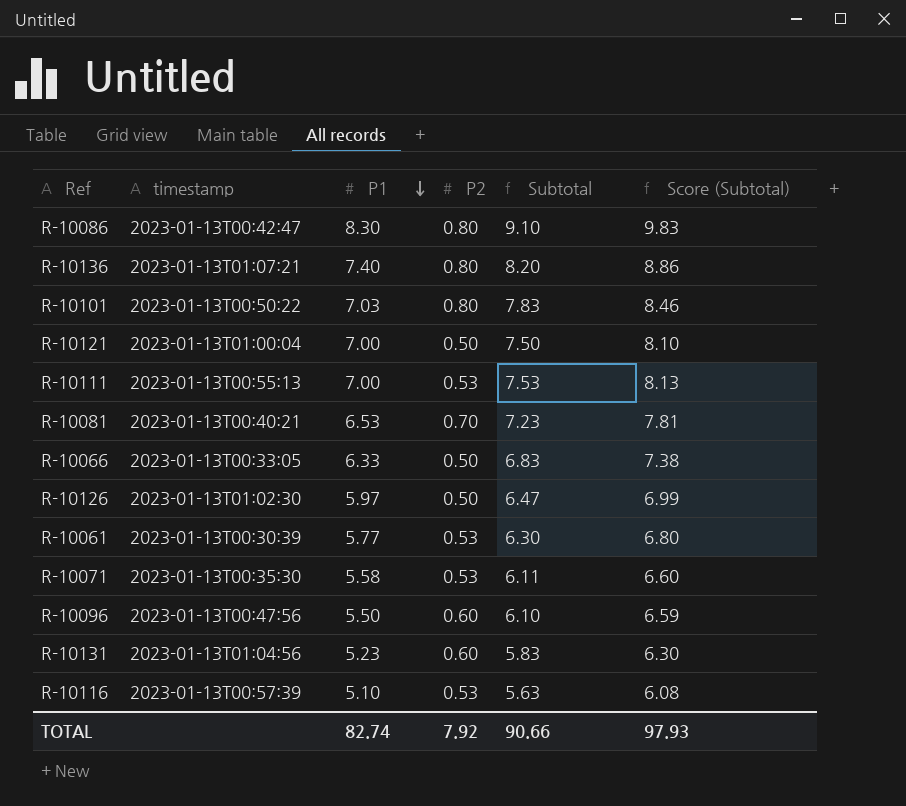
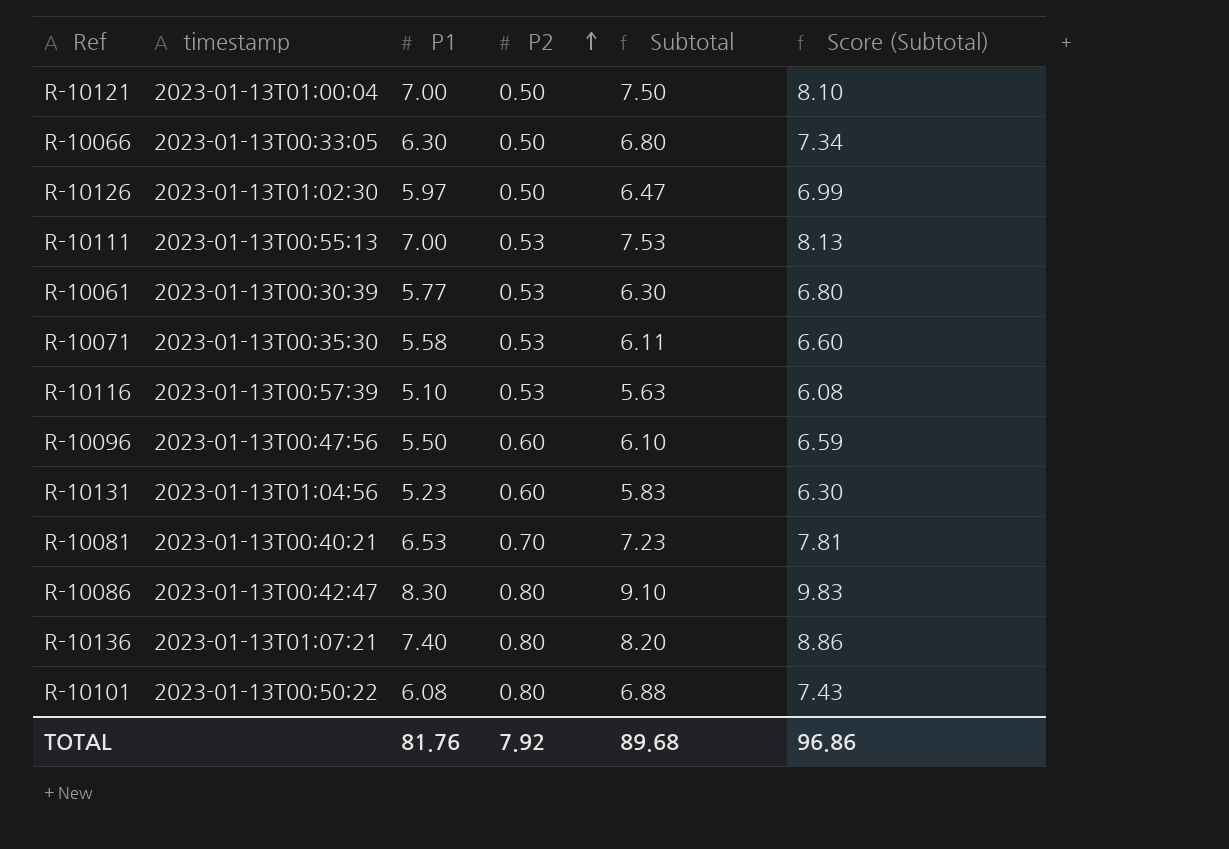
row order: P1 descending -> P2 ascending
R-10066 | P1: 6.33 -> 6.30
R-10066 | Subtotal: 6.83 -> 6.80
R-10066 | Score (Subtotal): 7.38 -> 7.34
R-10101 | P1: 7.03 -> 6.08
R-10101 | Subtotal: 7.83 -> 6.88
R-10101 | Score (Subtotal): 8.46 -> 7.43
TOTAL | P1: 82.74 -> 81.76
TOTAL | Subtotal: 90.66 -> 89.68
TOTAL | Score (Subtotal): 97.93 -> 96.86

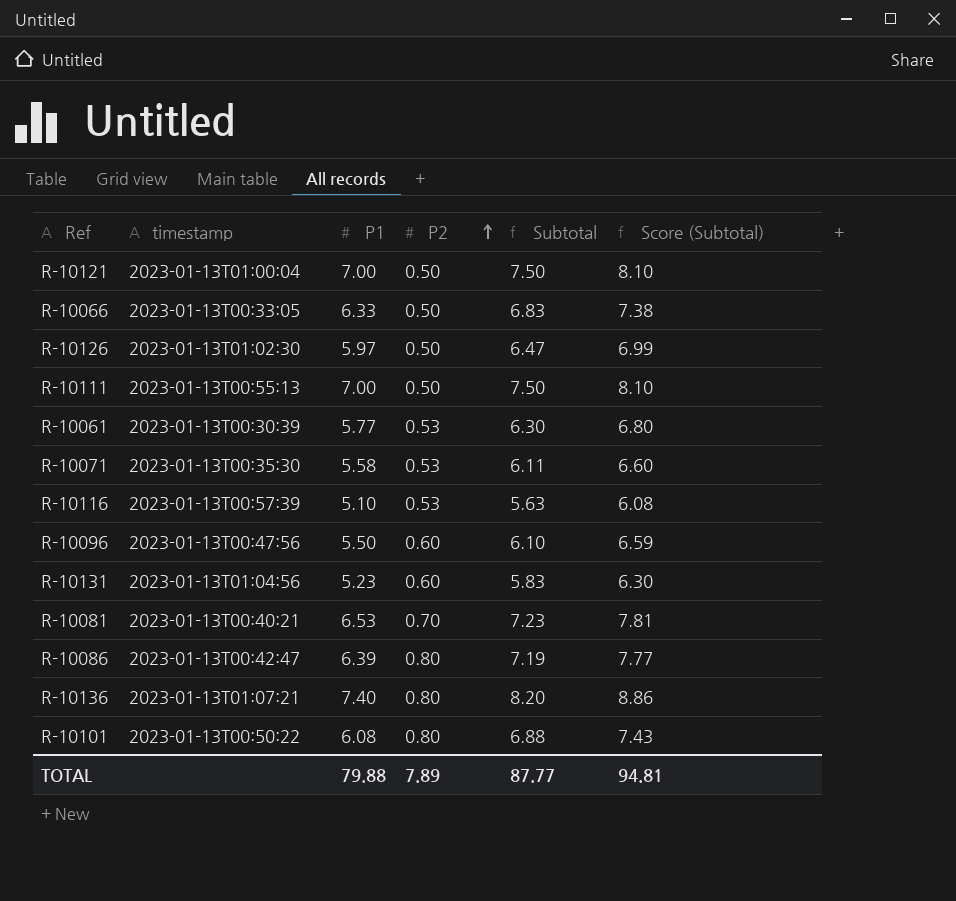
R-10066 | P1: 6.30 -> 6.33
R-10066 | Subtotal: 6.80 -> 6.83
R-10066 | Score (Subtotal): 7.34 -> 7.38
R-10111 | P2: 0.53 -> 0.50
R-10111 | Subtotal: 7.53 -> 7.50
R-10111 | Score (Subtotal): 8.13 -> 8.10
R-10086 | P1: 8.30 -> 6.39
R-10086 | Subtotal: 9.10 -> 7.19
R-10086 | Score (Subtotal): 9.83 -> 7.77
TOTAL | P1: 81.76 -> 79.88
TOTAL | P2: 7.92 -> 7.89
TOTAL | Subtotal: 89.68 -> 87.77
TOTAL | Score (Subtotal): 96.86 -> 94.81

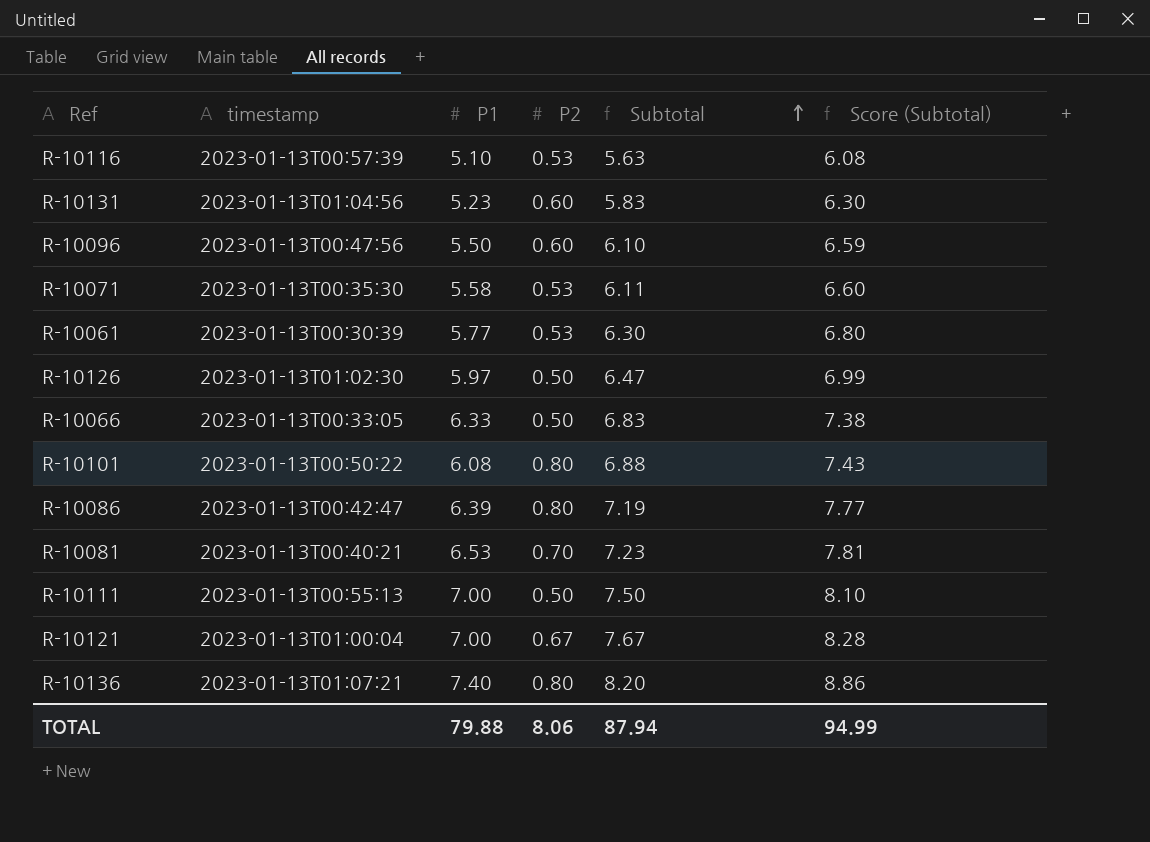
row order: P2 ascending -> Subtotal ascending
R-10121 | P2: 0.50 -> 0.67
R-10121 | Subtotal: 7.50 -> 7.67
R-10121 | Score (Subtotal): 8.10 -> 8.28
TOTAL | P2: 7.89 -> 8.06
TOTAL | Subtotal: 87.77 -> 87.94
TOTAL | Score (Subtotal): 94.81 -> 94.99

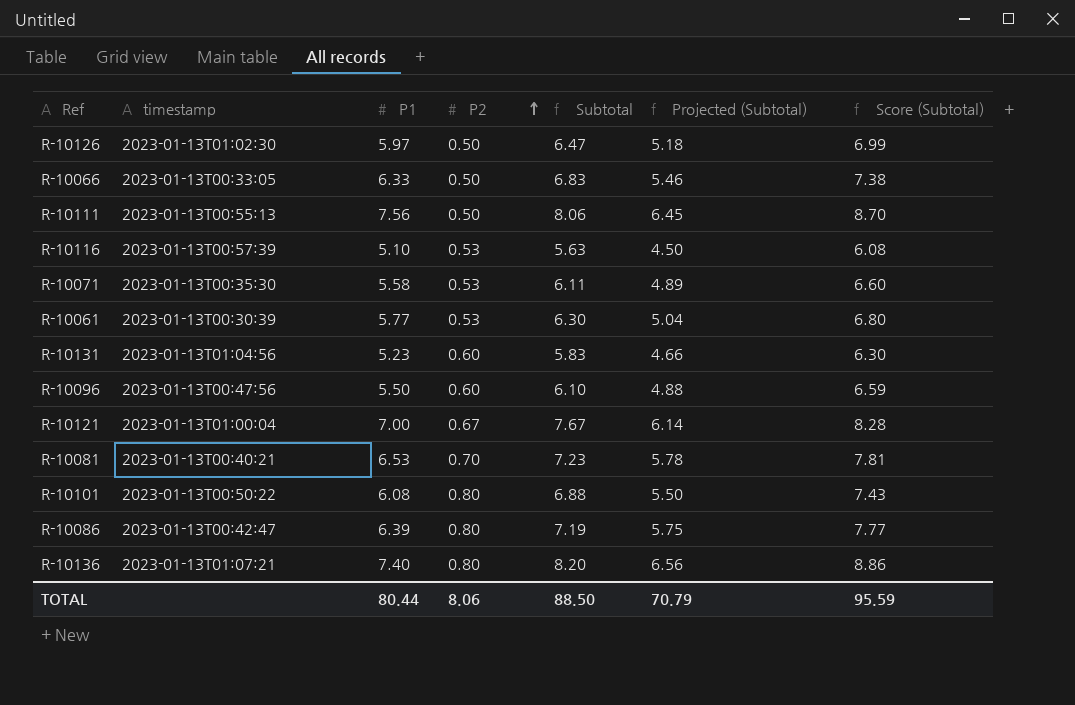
row order: Subtotal ascending -> P2 ascending
column Projected (Subtotal) | formula: none -> [Subtotal] * 0.8
R-10111 | P1: 7.00 -> 7.56
R-10111 | Subtotal: 7.50 -> 8.06
R-10111 | Score (Subtotal): 8.10 -> 8.70
TOTAL | P1: 79.88 -> 80.44
TOTAL | Subtotal: 87.94 -> 88.50
TOTAL | Score (Subtotal): 94.99 -> 95.59

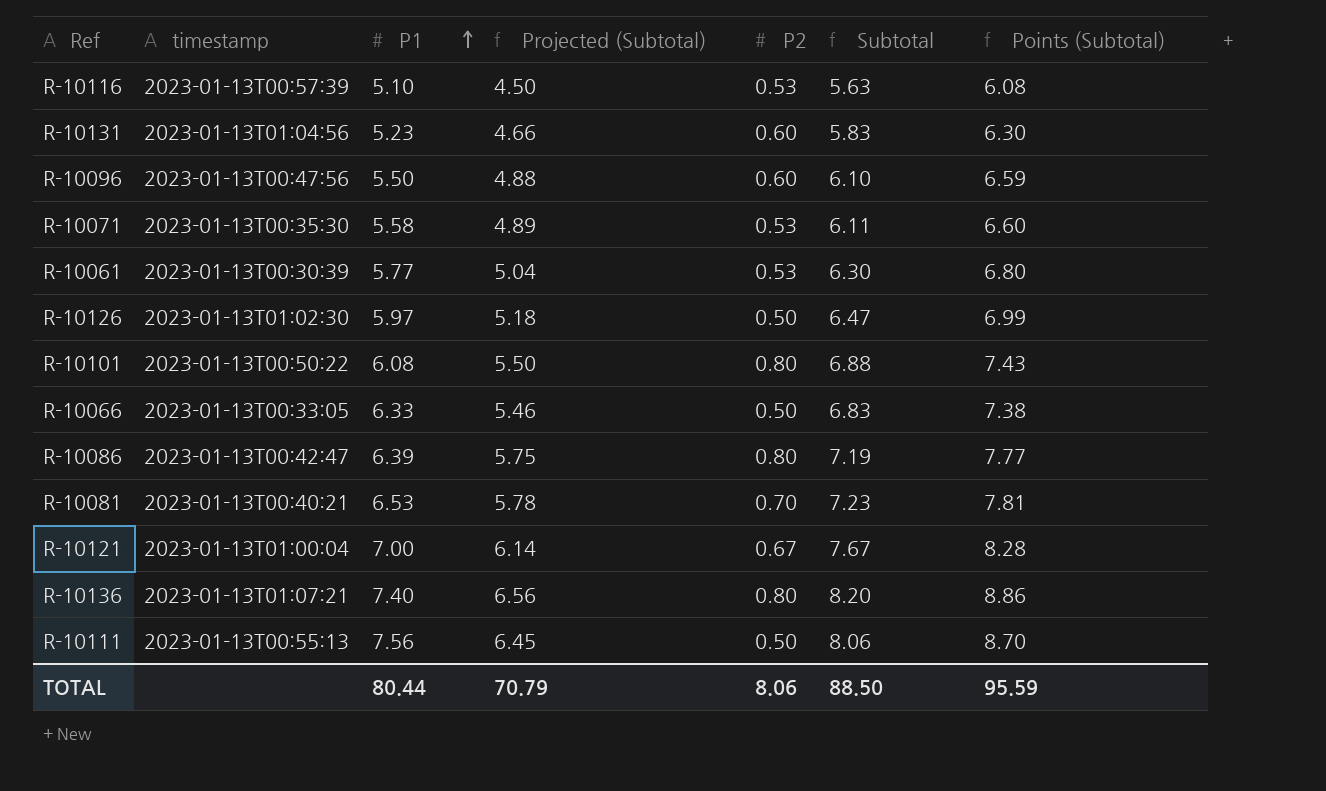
row order: P2 ascending -> P1 ascending
column Projected (Subtotal) | position: 6 -> 4
column name: Score (Subtotal) -> Points (Subtotal)

